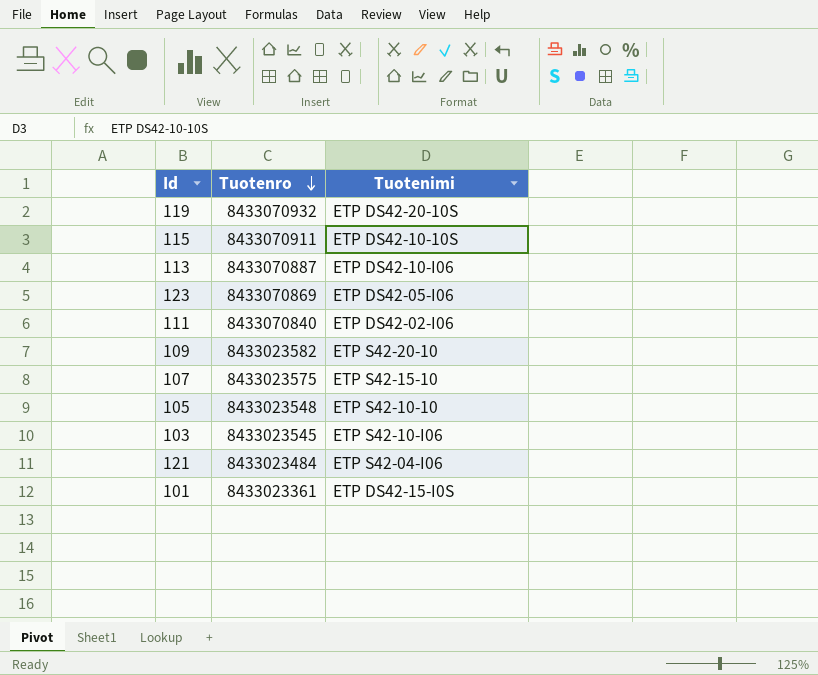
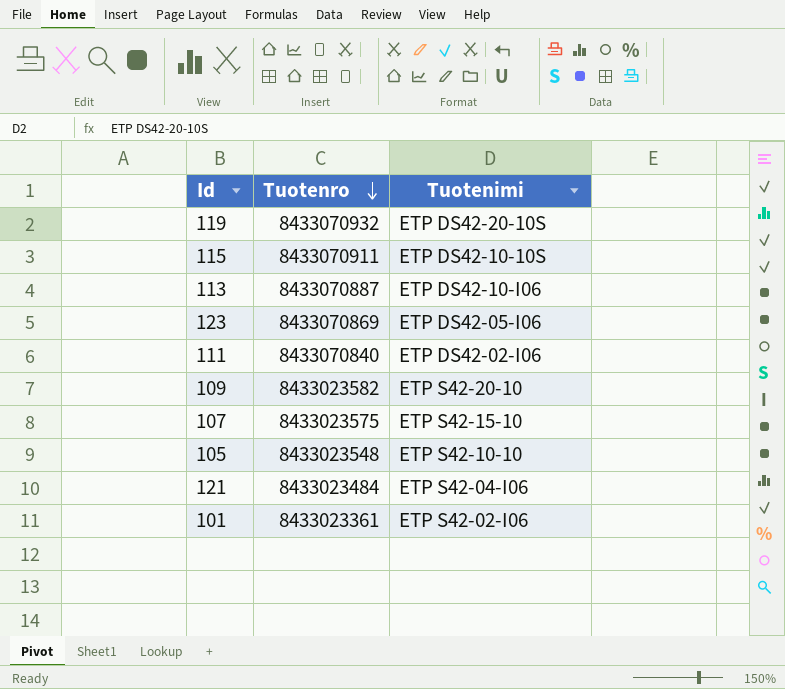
row 103: 8433023545 | ETP S42-10-I06 -> none
101 | Tuotenimi: ETP DS42-15-I0S -> ETP S42-02-I06

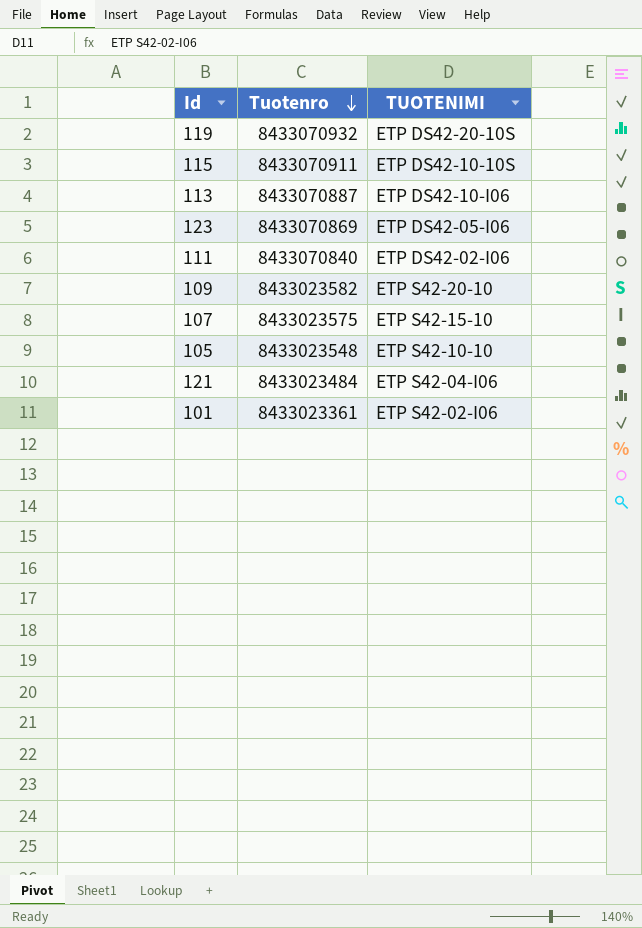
column name: Tuotenimi -> TUOTENIMI

